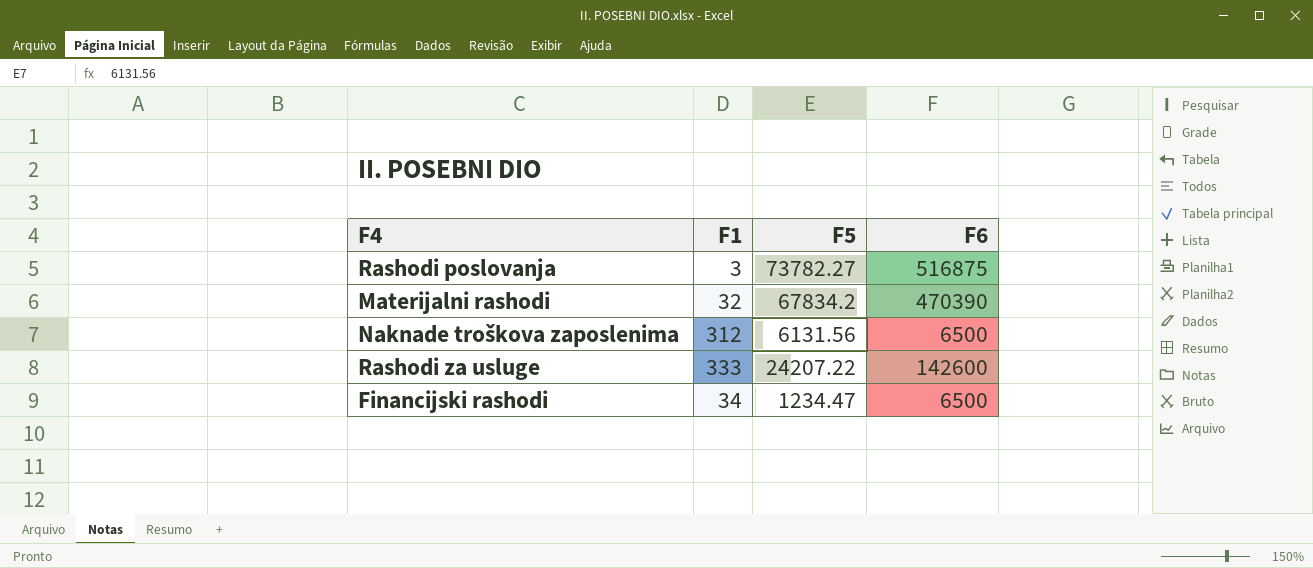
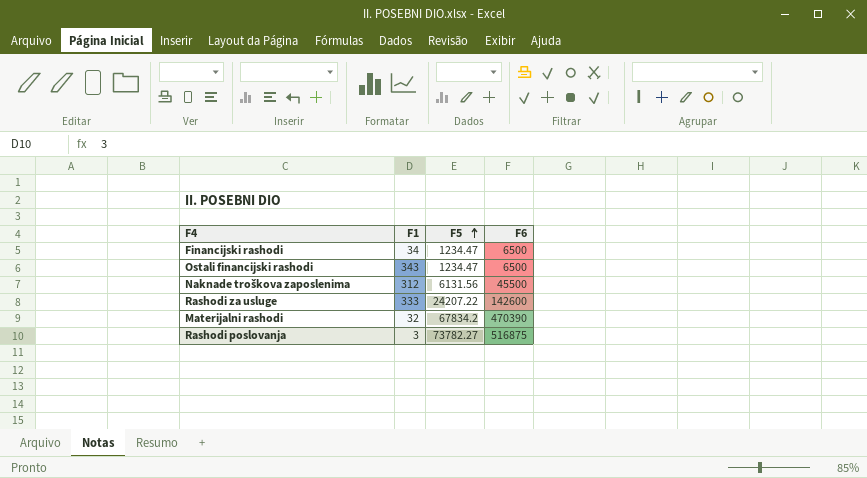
row order: none -> F5 ascending
row Ostali financijski rashodi: none -> 343 | 1234.47 | 6500
Naknade troškova zaposlenima | F6: 6500 -> 45500

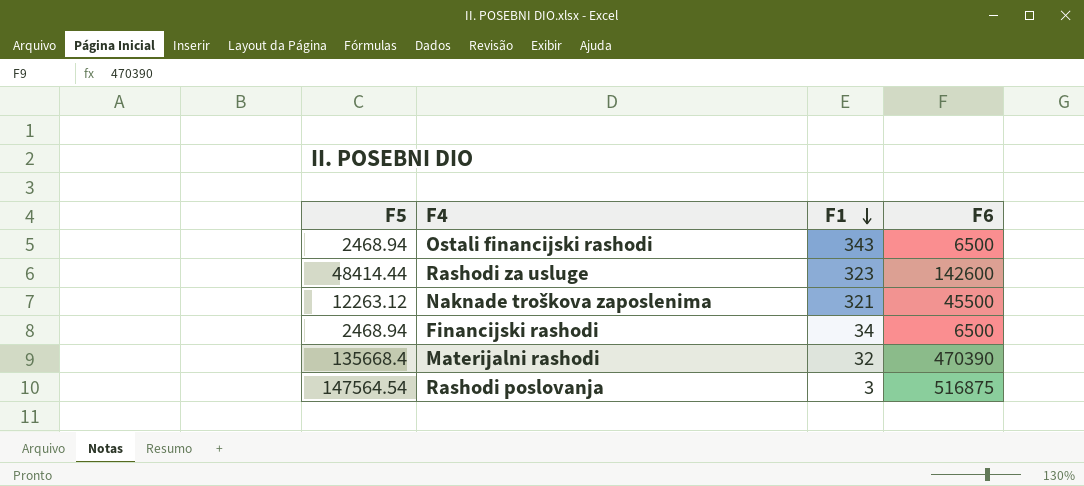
row order: F5 ascending -> F1 descending
column F5 | position: 3 -> 1
Ostali financijski rashodi | F5: 1234.47 -> 2468.94
Rashodi za usluge | F5: 24207.22 -> 48414.44
Rashodi za usluge | F1: 333 -> 323
Naknade troškova zaposlenima | F5: 6131.56 -> 12263.12
Naknade troškova zaposlenima | F1: 312 -> 321
Financijski rashodi | F5: 1234.47 -> 2468.94
Materijalni rashodi | F5: 67834.2 -> 135668.4
Rashodi poslovanja | F5: 73782.27 -> 147564.54

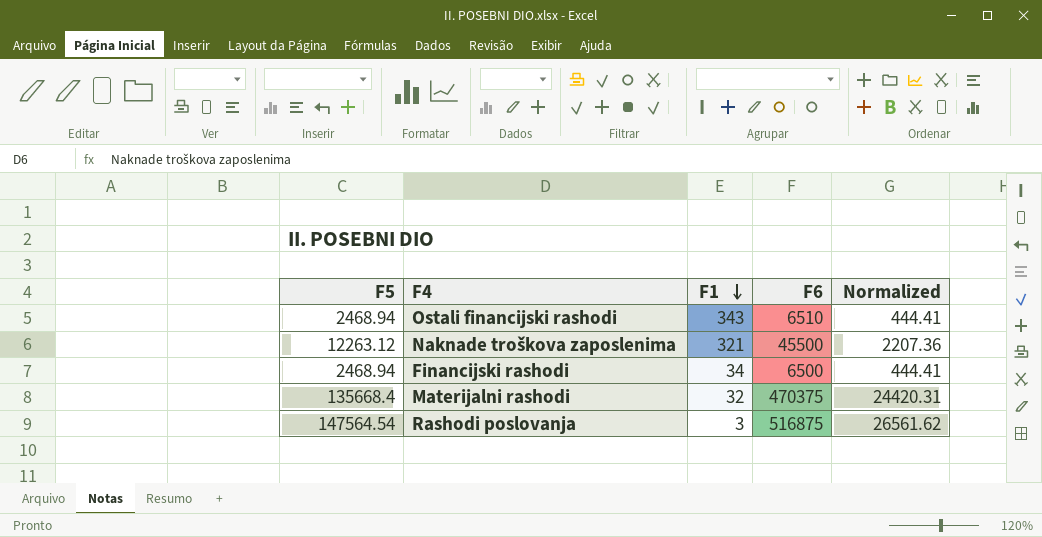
column Normalized | formula: none -> [F5] * 0.18
row Rashodi za usluge: 48414.44 | 323 | 142600 -> none
Ostali financijski rashodi | F6: 6500 -> 6510
Materijalni rashodi | F6: 470390 -> 470375

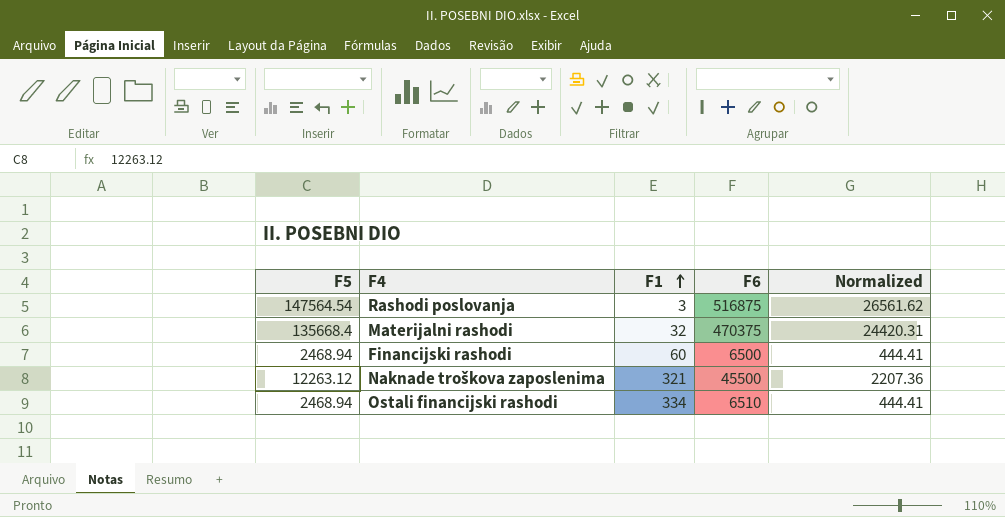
row order: F1 descending -> F1 ascending
Financijski rashodi | F1: 34 -> 60
Ostali financijski rashodi | F1: 343 -> 334

